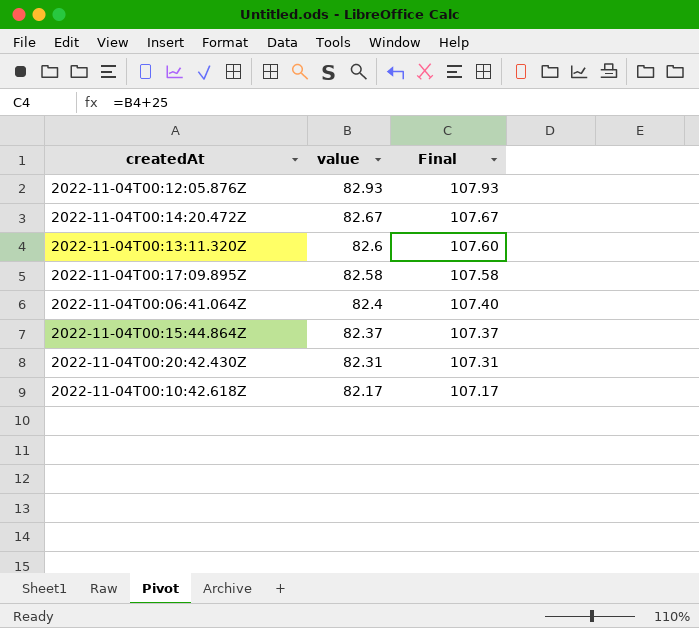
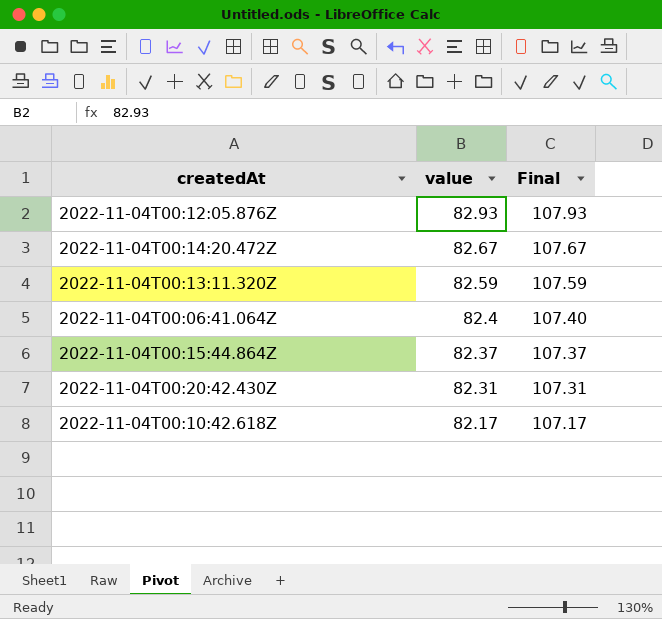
row 2022-11-04T00:17:09.895Z: 82.58 | 107.58 -> none
2022-11-04T00:13:11.320Z | value: 82.6 -> 82.59
2022-11-04T00:13:11.320Z | Final: 107.60 -> 107.59

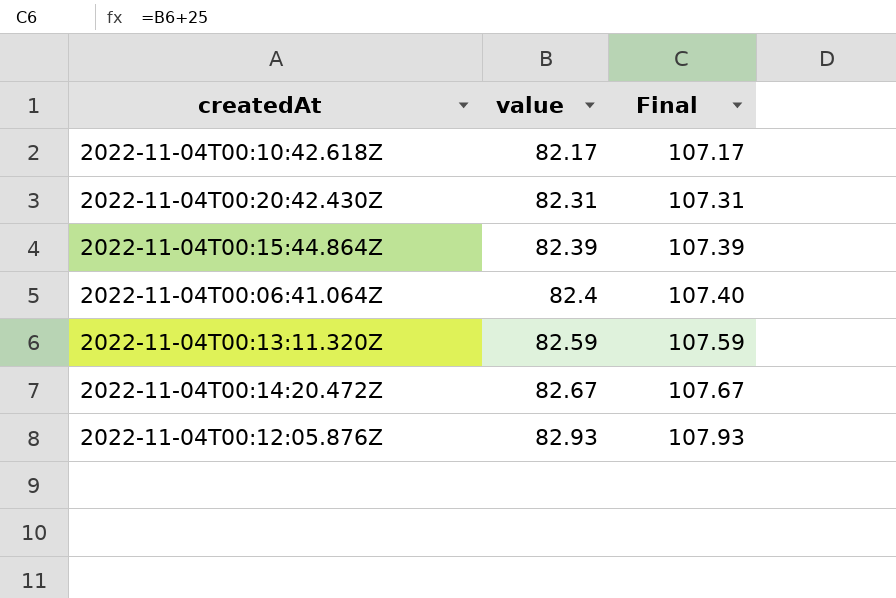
row order: value descending -> value ascending
2022-11-04T00:15:44.864Z | value: 82.37 -> 82.39
2022-11-04T00:15:44.864Z | Final: 107.37 -> 107.39

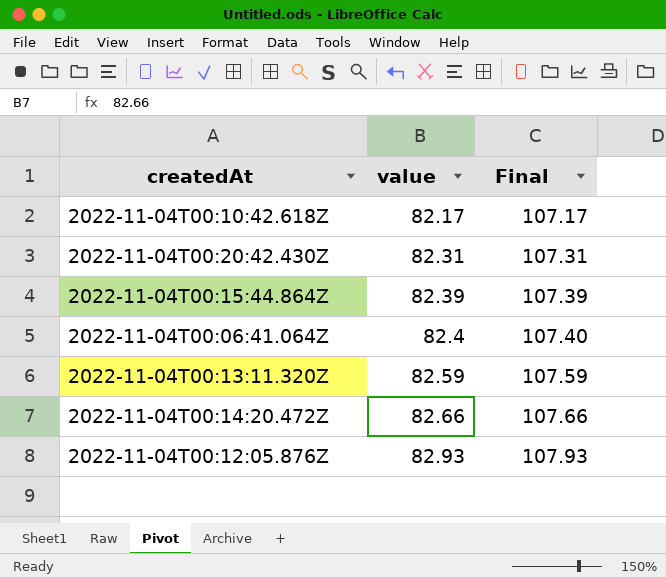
2022-11-04T00:14:20.472Z | value: 82.67 -> 82.66
2022-11-04T00:14:20.472Z | Final: 107.67 -> 107.66

